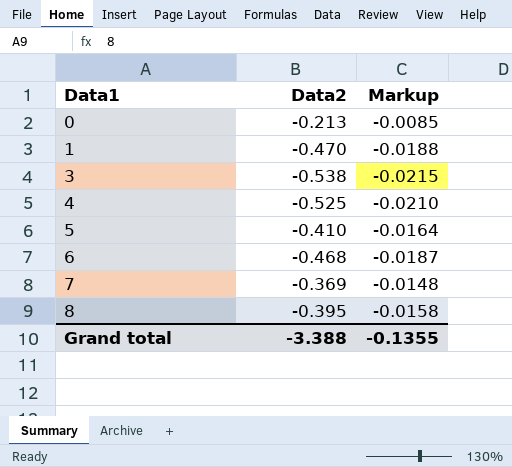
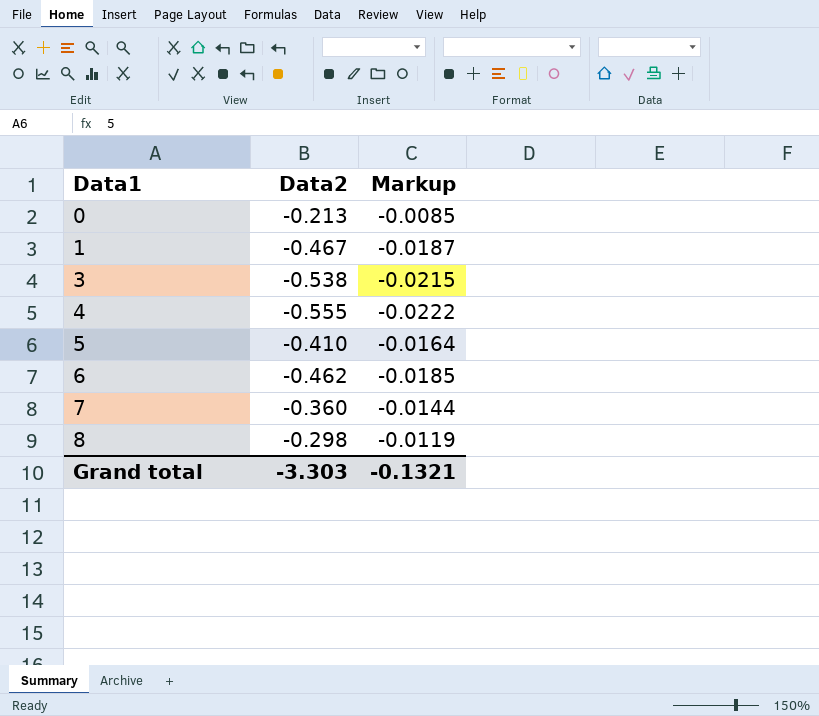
1 | Data2: -0.470 -> -0.467
1 | Markup: -0.0188 -> -0.0187
4 | Data2: -0.525 -> -0.555
4 | Markup: -0.0210 -> -0.0222
6 | Data2: -0.468 -> -0.462
6 | Markup: -0.0187 -> -0.0185
7 | Data2: -0.369 -> -0.360
7 | Markup: -0.0148 -> -0.0144
8 | Data2: -0.395 -> -0.298
8 | Markup: -0.0158 -> -0.0119
Grand total | Data2: -3.388 -> -3.303
Grand total | Markup: -0.1355 -> -0.1321

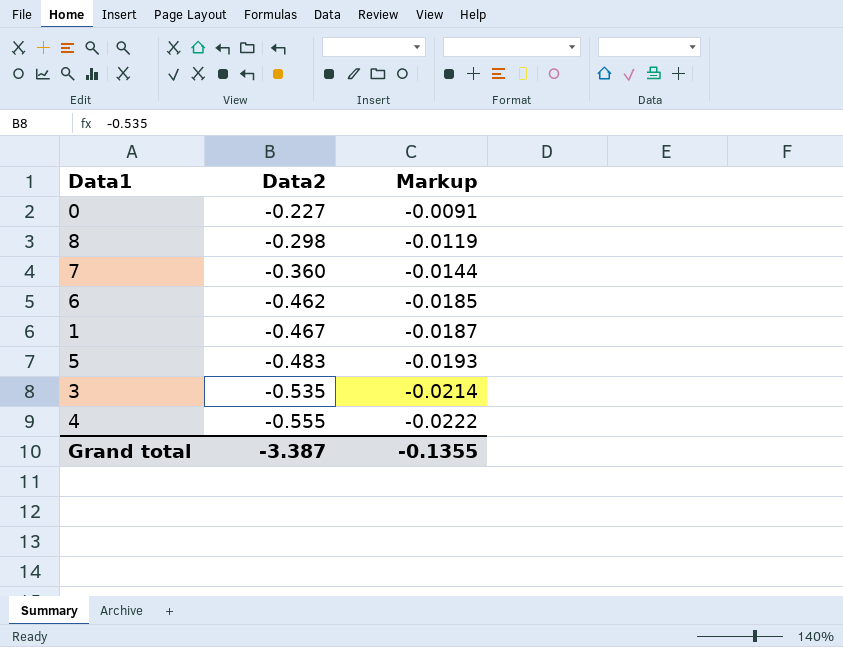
row order: Data1 ascending -> Data2 descending
0 | Data2: -0.213 -> -0.227
0 | Markup: -0.0085 -> -0.0091
5 | Data2: -0.410 -> -0.483
5 | Markup: -0.0164 -> -0.0193
3 | Data2: -0.538 -> -0.535
3 | Markup: -0.0215 -> -0.0214
Grand total | Data2: -3.303 -> -3.387
Grand total | Markup: -0.1321 -> -0.1355

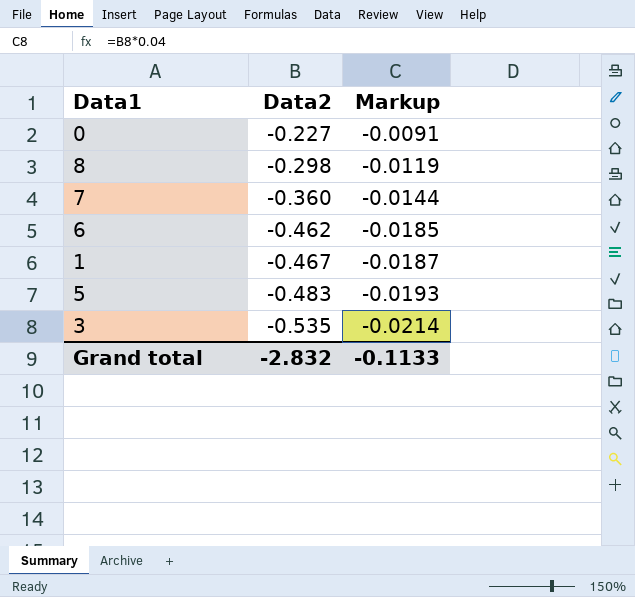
row 4: -0.555 | -0.0222 -> none
Grand total | Data2: -3.387 -> -2.832
Grand total | Markup: -0.1355 -> -0.1133

